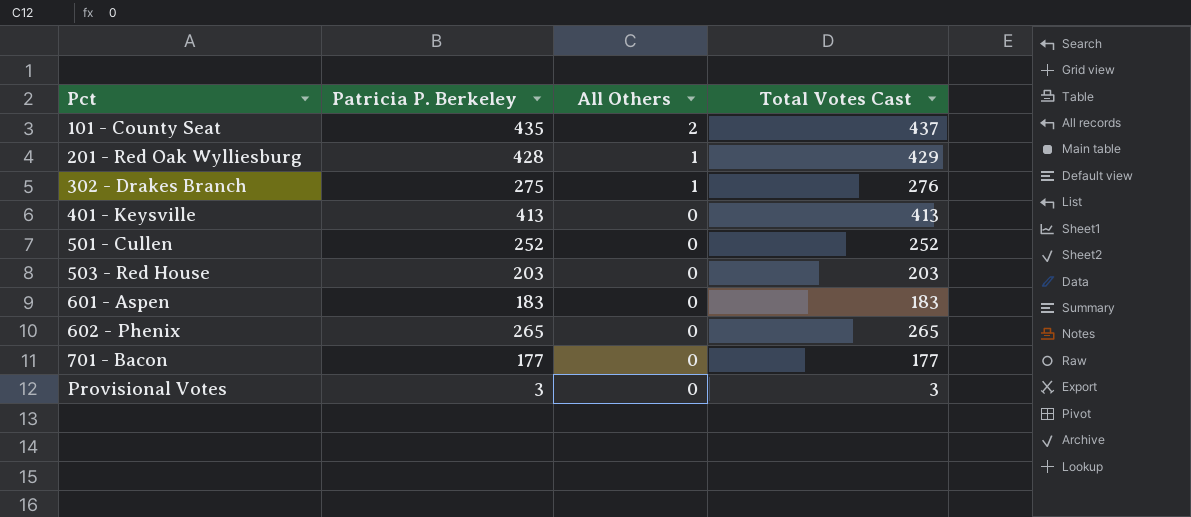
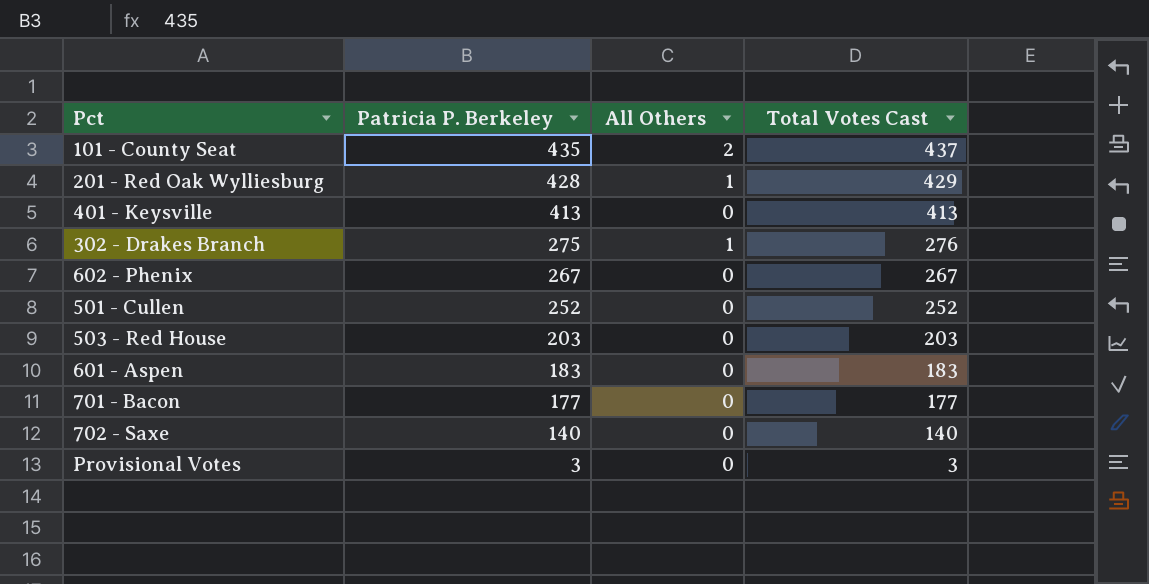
row order: Pct ascending -> Patricia P. Berkeley descending
602 - Phenix | Patricia P. Berkeley: 265 -> 267
602 - Phenix | Total Votes Cast: 265 -> 267
row 702 - Saxe: none -> 140 | 0 | 140

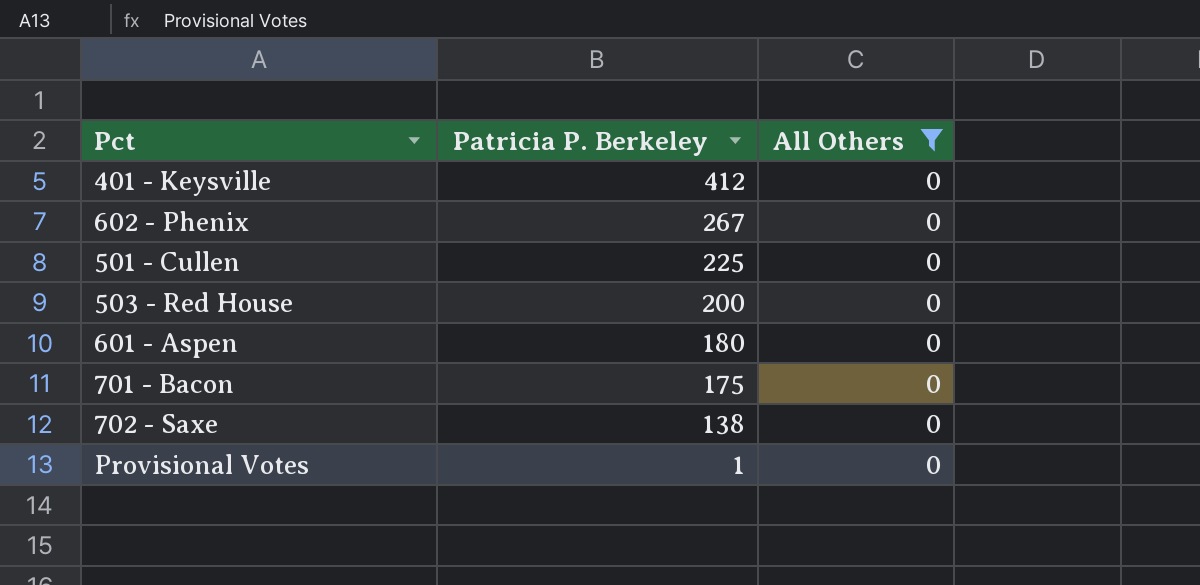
filter: none -> All Others = 0
column Total Votes Cast | formula: [Patricia P. Berkeley] + [All Others] -> none
401 - Keysville | Patricia P. Berkeley: 413 -> 412
501 - Cullen | Patricia P. Berkeley: 252 -> 225
503 - Red House | Patricia P. Berkeley: 203 -> 200
601 - Aspen | Patricia P. Berkeley: 183 -> 180
701 - Bacon | Patricia P. Berkeley: 177 -> 175
702 - Saxe | Patricia P. Berkeley: 140 -> 138
Provisional Votes | Patricia P. Berkeley: 3 -> 1

